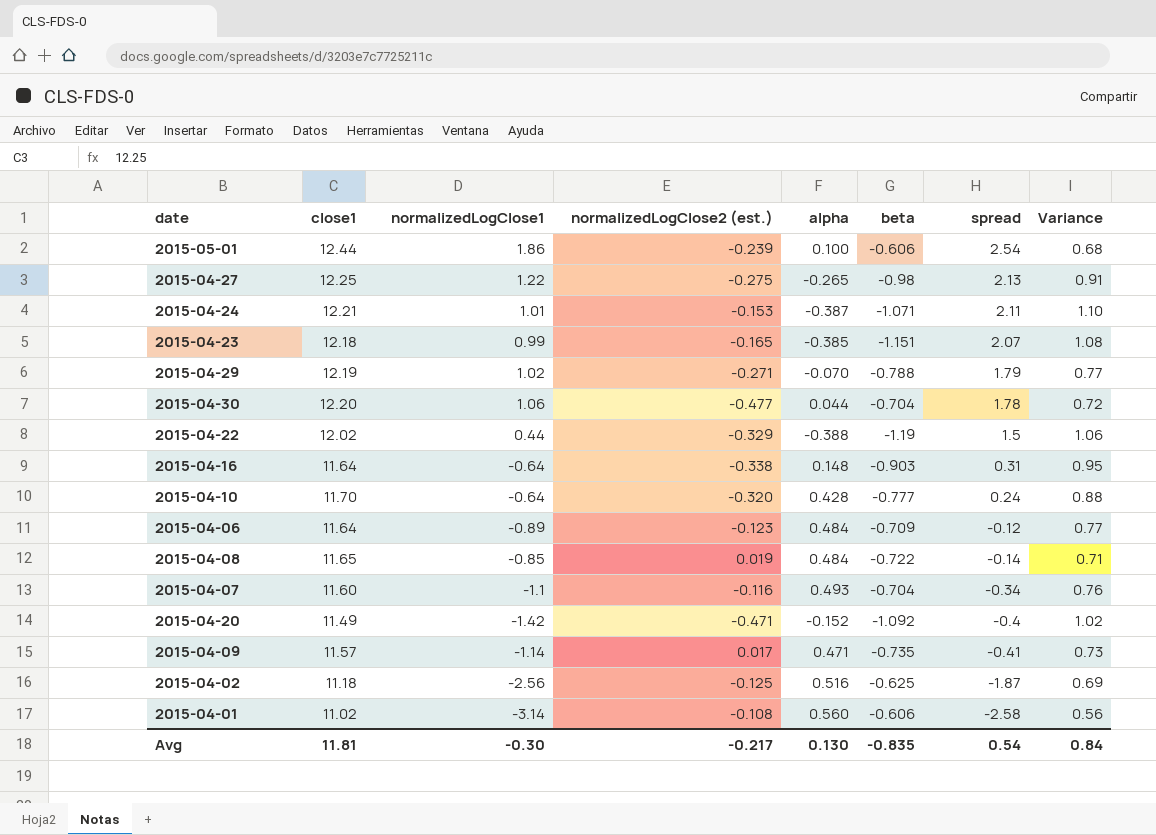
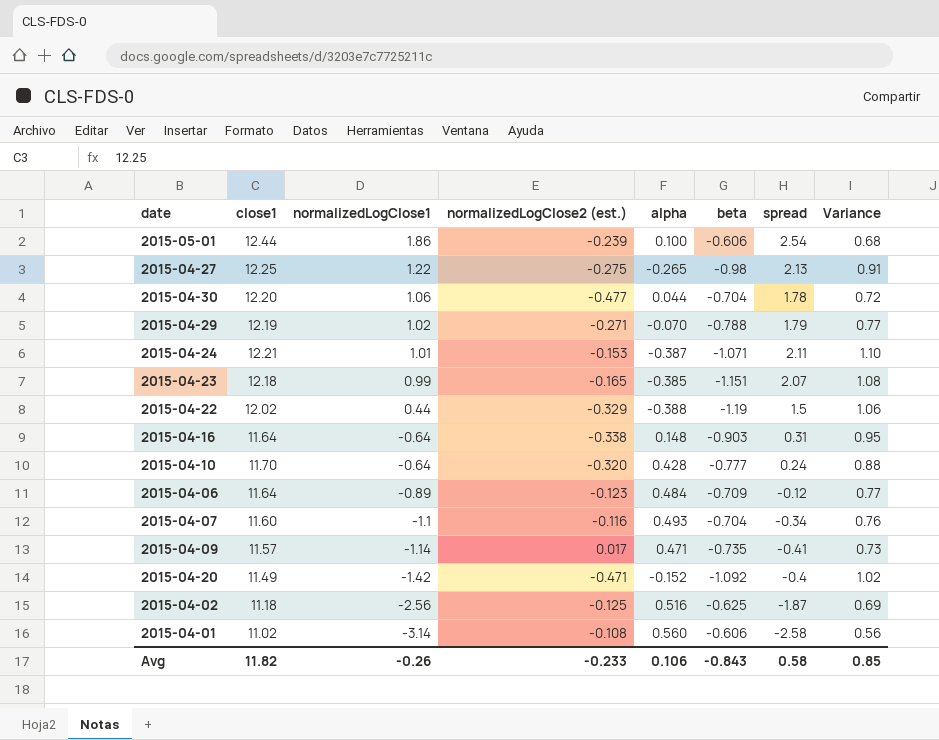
row order: spread descending -> normalizedLogClose1 descending
row 2015-04-08: 11.65 | -0.85 | 0.019 | 0.484 | -0.722 | -0.14 | 0.71 -> none
Avg | close1: 11.81 -> 11.82
Avg | normalizedLogClose1: -0.30 -> -0.26
Avg | normalizedLogClose2 (est.): -0.217 -> -0.233
Avg | alpha: 0.130 -> 0.106
Avg | beta: -0.835 -> -0.843
Avg | spread: 0.54 -> 0.58
Avg | Variance: 0.84 -> 0.85

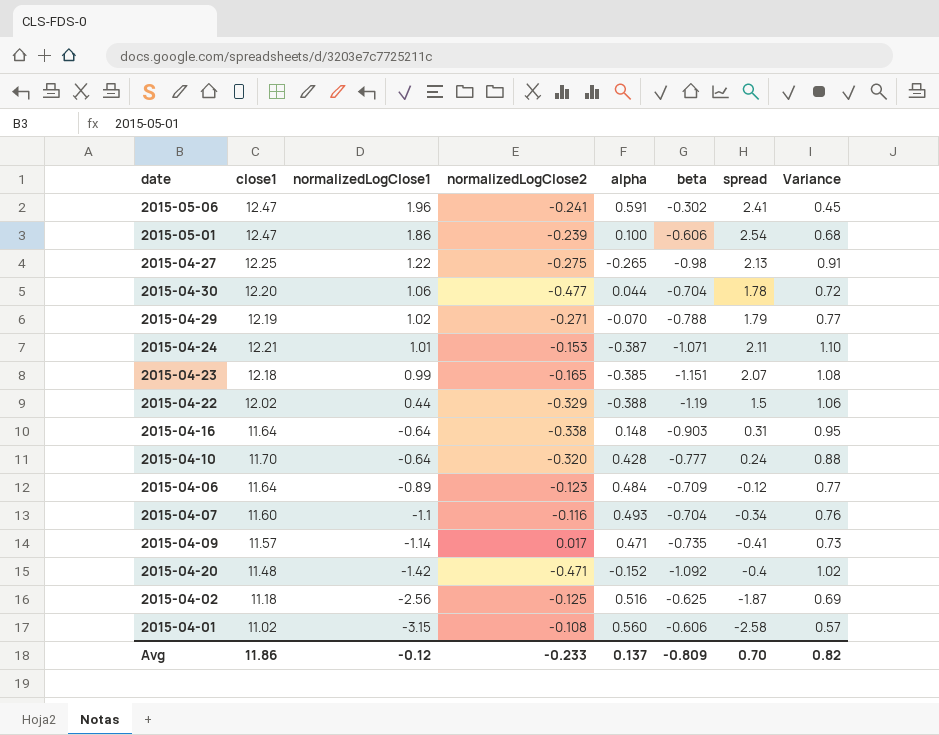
column name: normalizedLogClose2 (est.) -> normalizedLogClose2
row 2015-05-06: none -> 12.47 | 1.96 | -0.241 | 0.591 | -0.302 | 2.41 | 0.45
2015-05-01 | close1: 12.44 -> 12.47
2015-04-20 | close1: 11.49 -> 11.48
2015-04-01 | normalizedLogClose1: -3.14 -> -3.15
2015-04-01 | Variance: 0.56 -> 0.57
Avg | close1: 11.82 -> 11.86
Avg | normalizedLogClose1: -0.26 -> -0.12
Avg | alpha: 0.106 -> 0.137
Avg | beta: -0.843 -> -0.809
Avg | spread: 0.58 -> 0.70
Avg | Variance: 0.85 -> 0.82

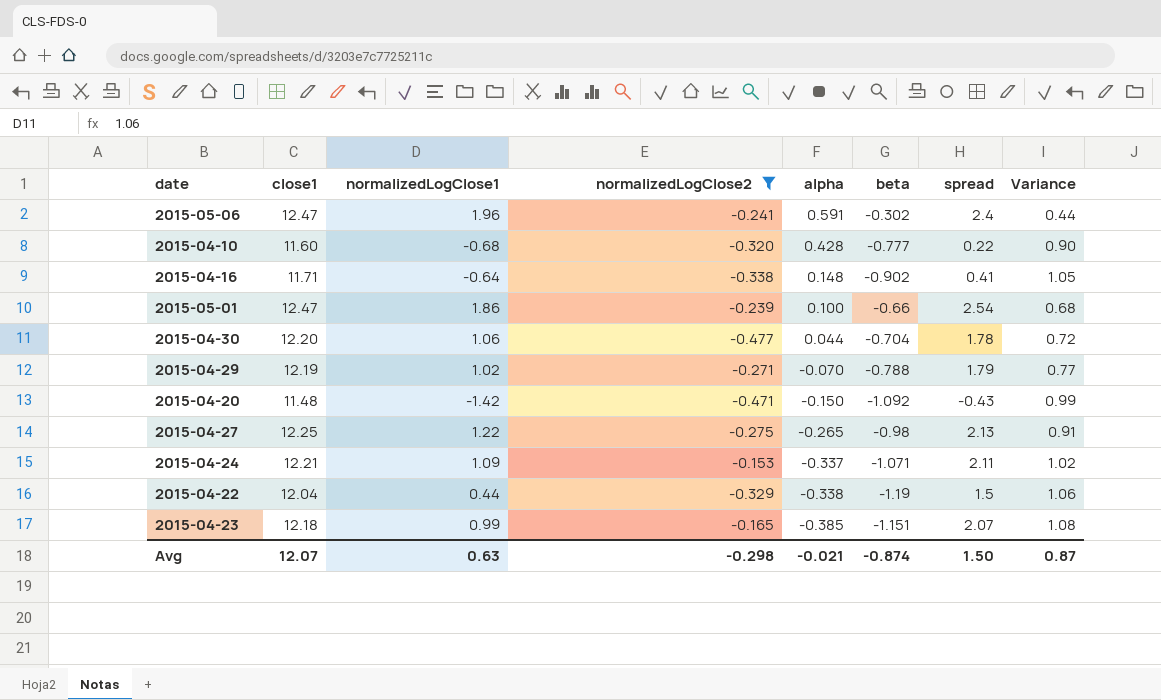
filter: none -> normalizedLogClose2 <= -0.153
row order: normalizedLogClose1 descending -> alpha descending
2015-05-06 | spread: 2.41 -> 2.4
2015-05-06 | Variance: 0.45 -> 0.44
2015-04-10 | close1: 11.70 -> 11.60
2015-04-10 | normalizedLogClose1: -0.64 -> -0.68
2015-04-10 | spread: 0.24 -> 0.22
2015-04-10 | Variance: 0.88 -> 0.90
2015-04-16 | close1: 11.64 -> 11.71
2015-04-16 | beta: -0.903 -> -0.902
2015-04-16 | spread: 0.31 -> 0.41
2015-04-16 | Variance: 0.95 -> 1.05
2015-05-01 | beta: -0.606 -> -0.66
2015-04-20 | alpha: -0.152 -> -0.150
2015-04-20 | spread: -0.4 -> -0.43
2015-04-20 | Variance: 1.02 -> 0.99
2015-04-24 | normalizedLogClose1: 1.01 -> 1.09
2015-04-24 | alpha: -0.387 -> -0.337
2015-04-24 | Variance: 1.10 -> 1.02
2015-04-22 | close1: 12.02 -> 12.04
2015-04-22 | alpha: -0.388 -> -0.338
Avg | close1: 11.86 -> 12.07
Avg | normalizedLogClose1: -0.12 -> 0.63
Avg | normalizedLogClose2: -0.233 -> -0.298
Avg | alpha: 0.137 -> -0.021
Avg | beta: -0.809 -> -0.874
Avg | spread: 0.70 -> 1.50
Avg | Variance: 0.82 -> 0.87

